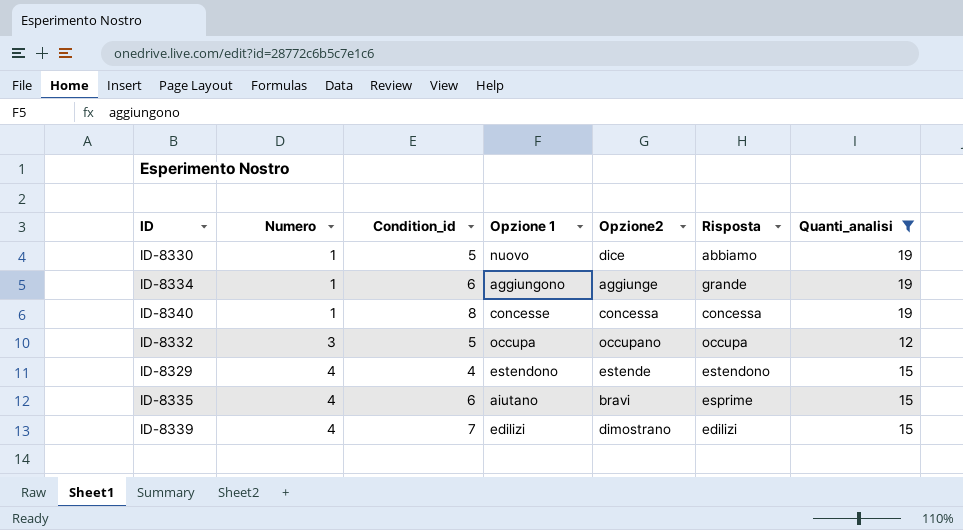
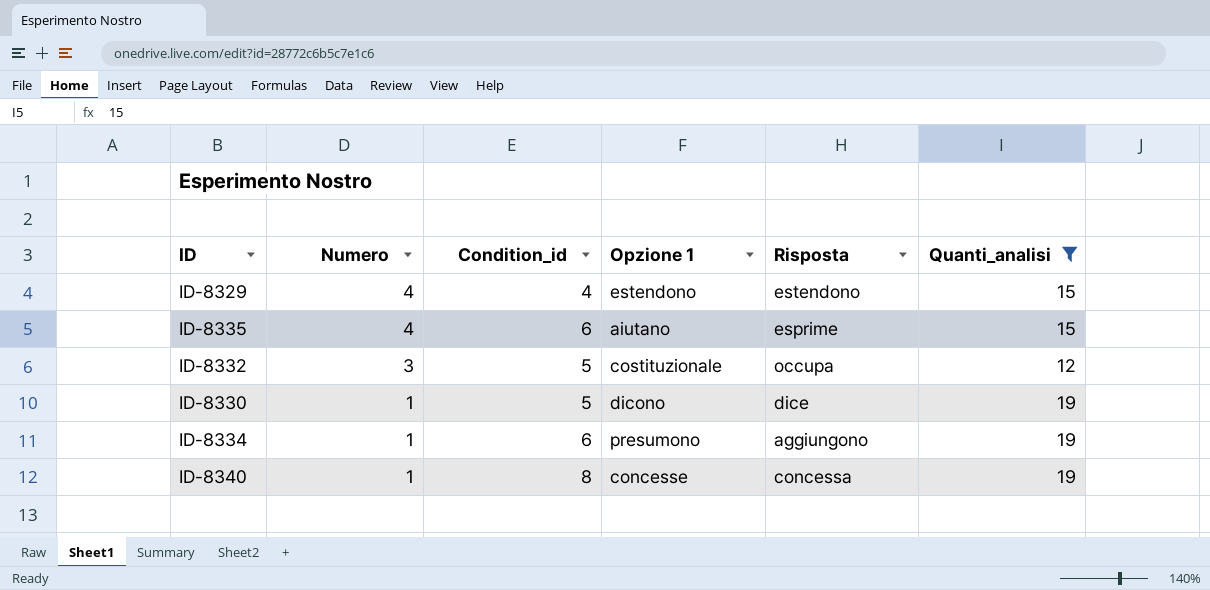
row order: Numero ascending -> Numero descending
column Opzione2 | position: 5 -> none
row ID-8339: 4 | 7 | edilizi | dimostrano | edilizi | 15 -> none
ID-8332 | Opzione 1: occupa -> costituzionale
ID-8330 | Opzione 1: nuovo -> dicono
ID-8330 | Risposta: abbiamo -> dice
ID-8334 | Opzione 1: aggiungono -> presumono
ID-8334 | Risposta: grande -> aggiungono

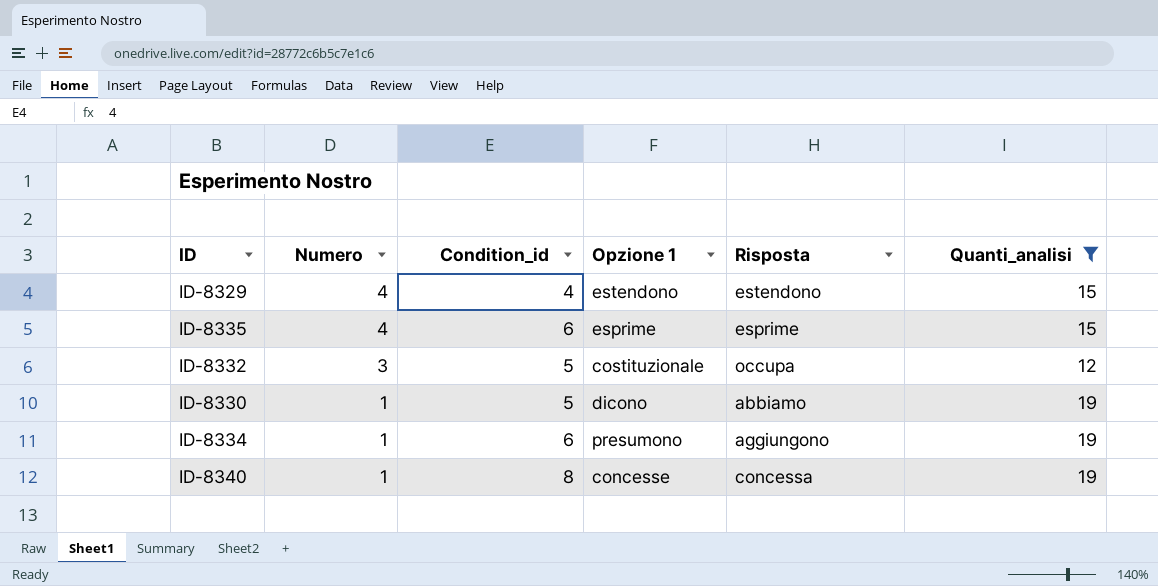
ID-8335 | Opzione 1: aiutano -> esprime
ID-8330 | Risposta: dice -> abbiamo

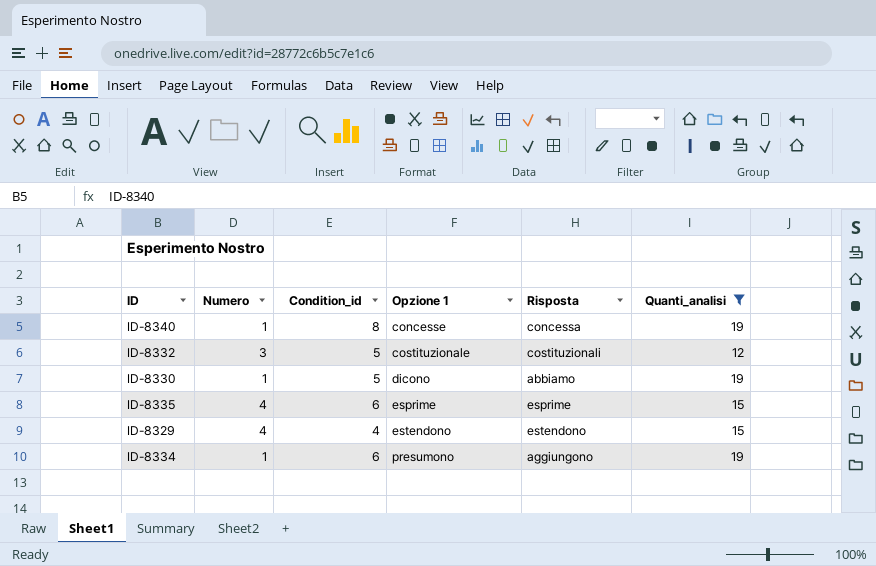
row order: Numero descending -> Opzione 1 ascending
ID-8332 | Risposta: occupa -> costituzionali

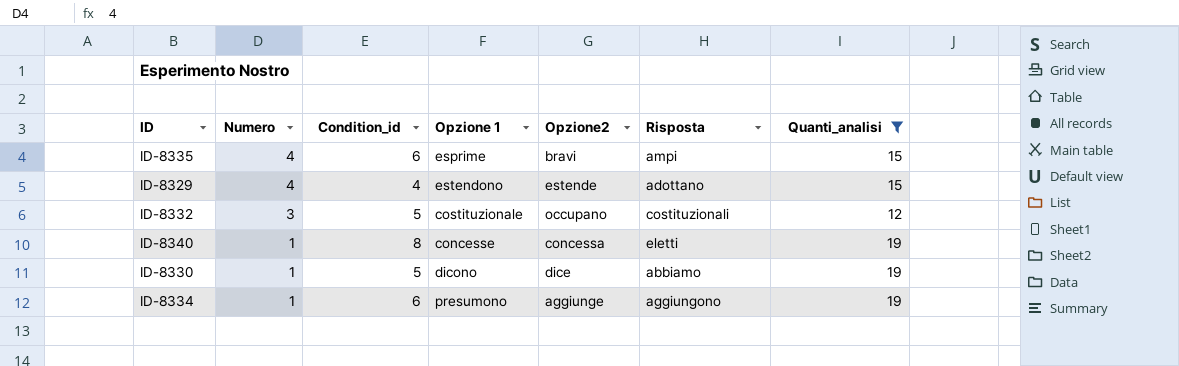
row order: Opzione 1 ascending -> Numero descending
column Opzione2 | position: none -> 5
ID-8335 | Risposta: esprime -> ampi
ID-8329 | Risposta: estendono -> adottano
ID-8340 | Risposta: concessa -> eletti

